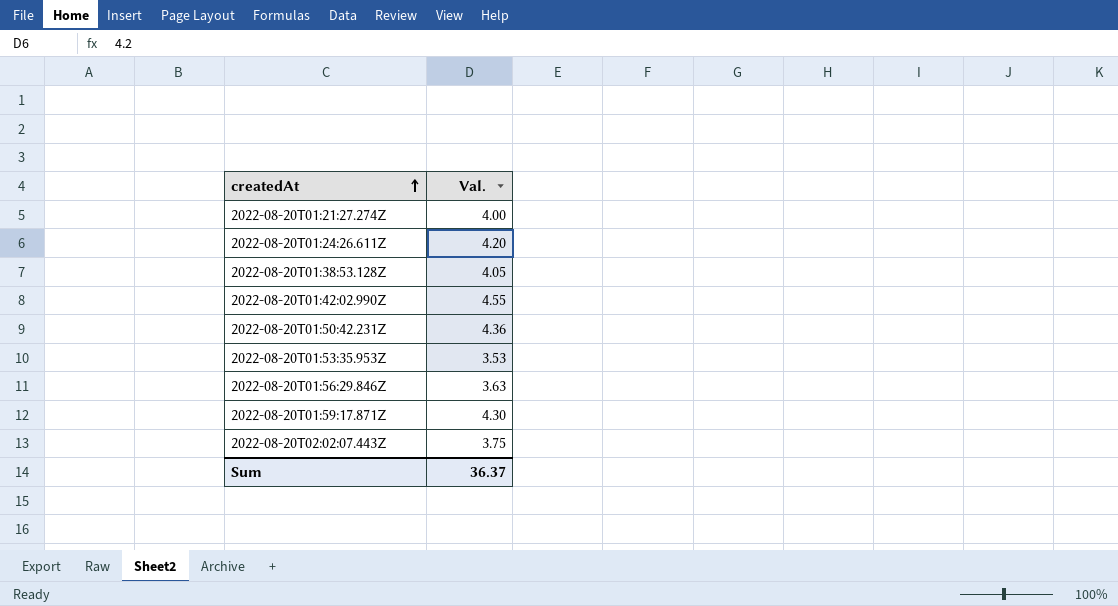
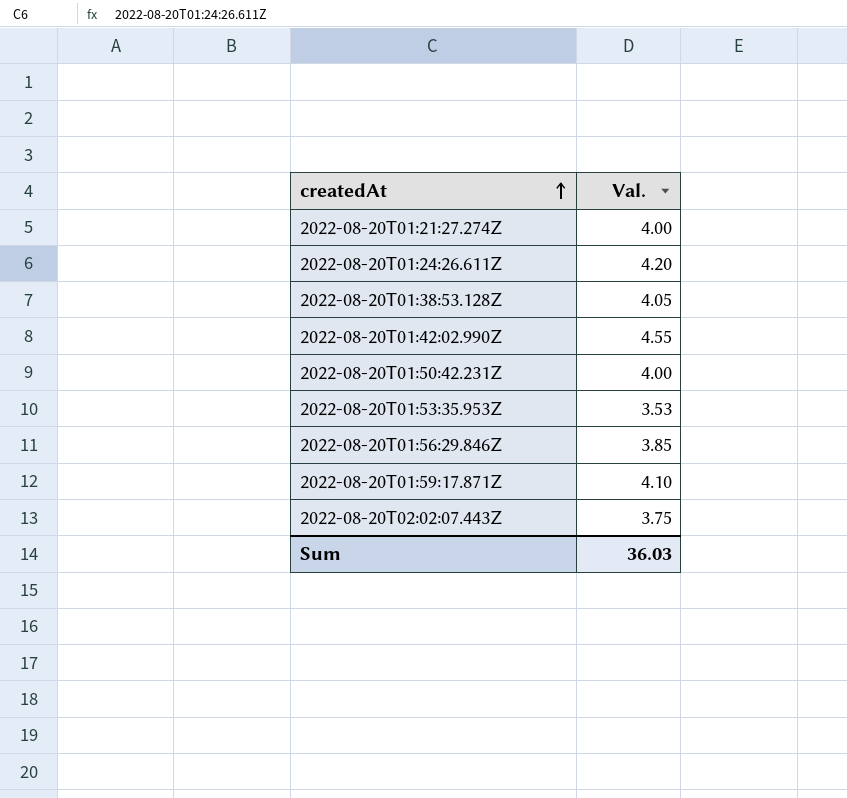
2022-08-20T01:50:42.231Z | Val.: 4.36 -> 4.00
2022-08-20T01:56:29.846Z | Val.: 3.63 -> 3.85
2022-08-20T01:59:17.871Z | Val.: 4.30 -> 4.10
Sum | Val.: 36.37 -> 36.03

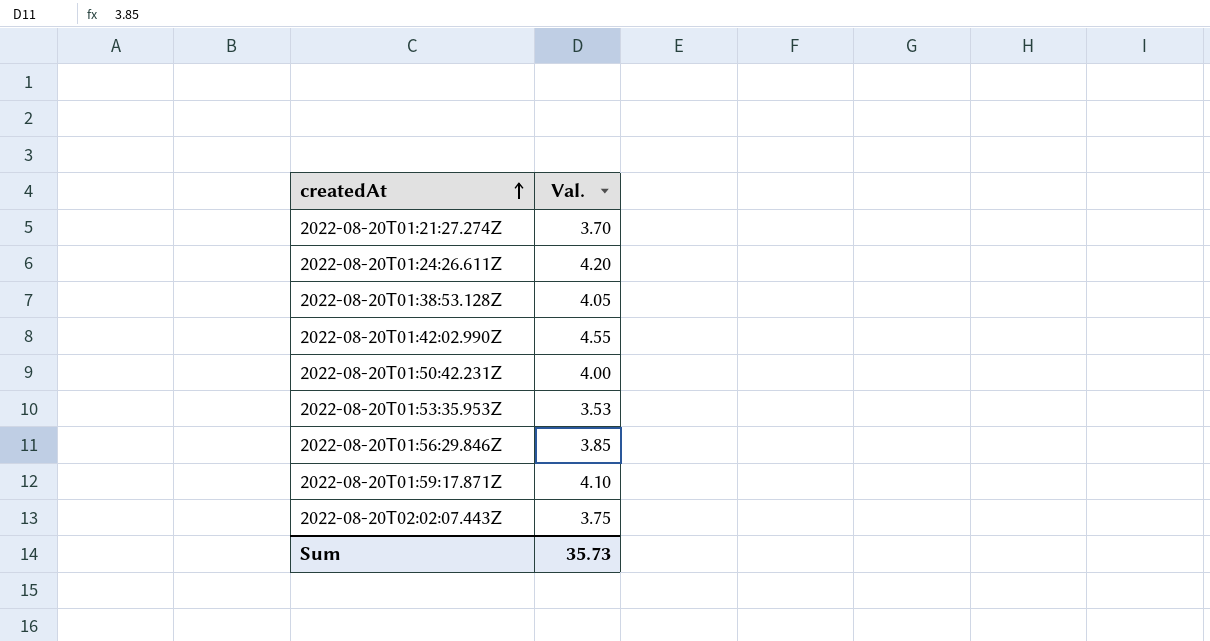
2022-08-20T01:21:27.274Z | Val.: 4.00 -> 3.70
Sum | Val.: 36.03 -> 35.73

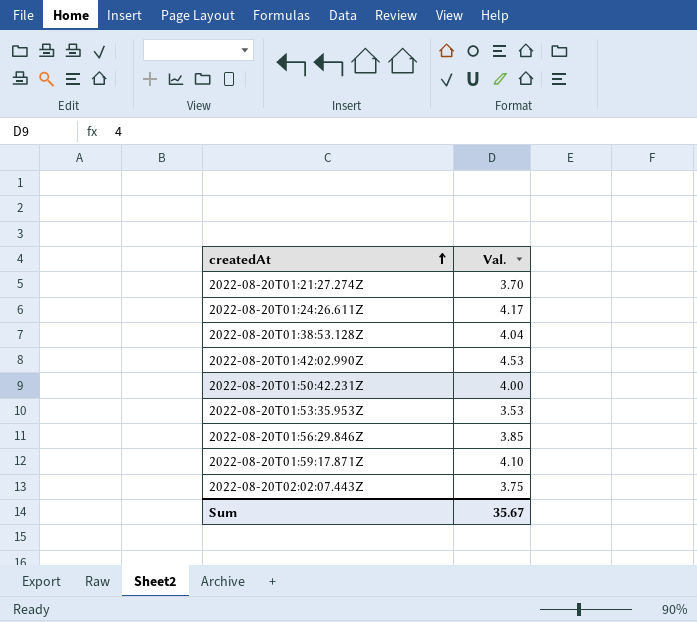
2022-08-20T01:24:26.611Z | Val.: 4.20 -> 4.17
2022-08-20T01:38:53.128Z | Val.: 4.05 -> 4.04
2022-08-20T01:42:02.990Z | Val.: 4.55 -> 4.53
Sum | Val.: 35.73 -> 35.67

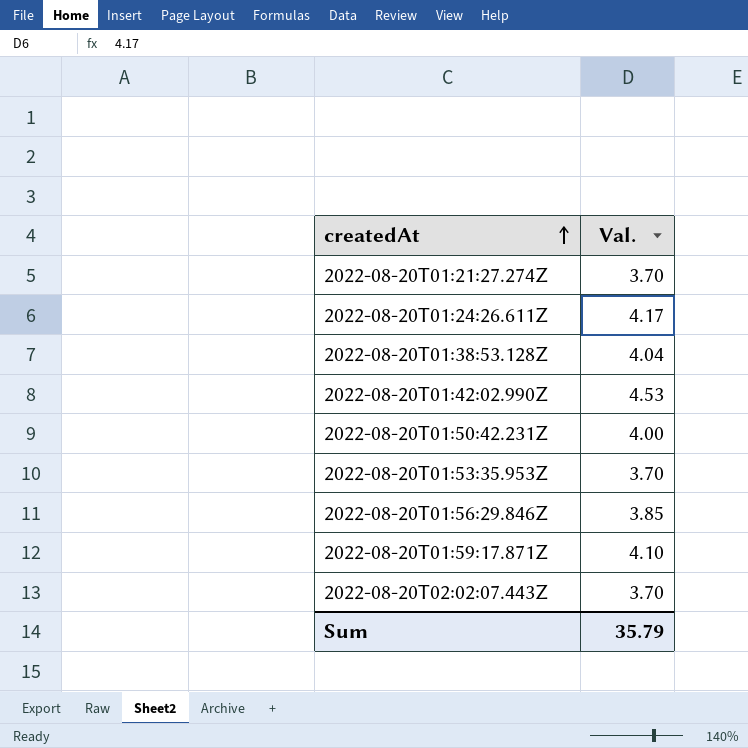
2022-08-20T01:53:35.953Z | Val.: 3.53 -> 3.70
2022-08-20T02:02:07.443Z | Val.: 3.75 -> 3.70
Sum | Val.: 35.67 -> 35.79

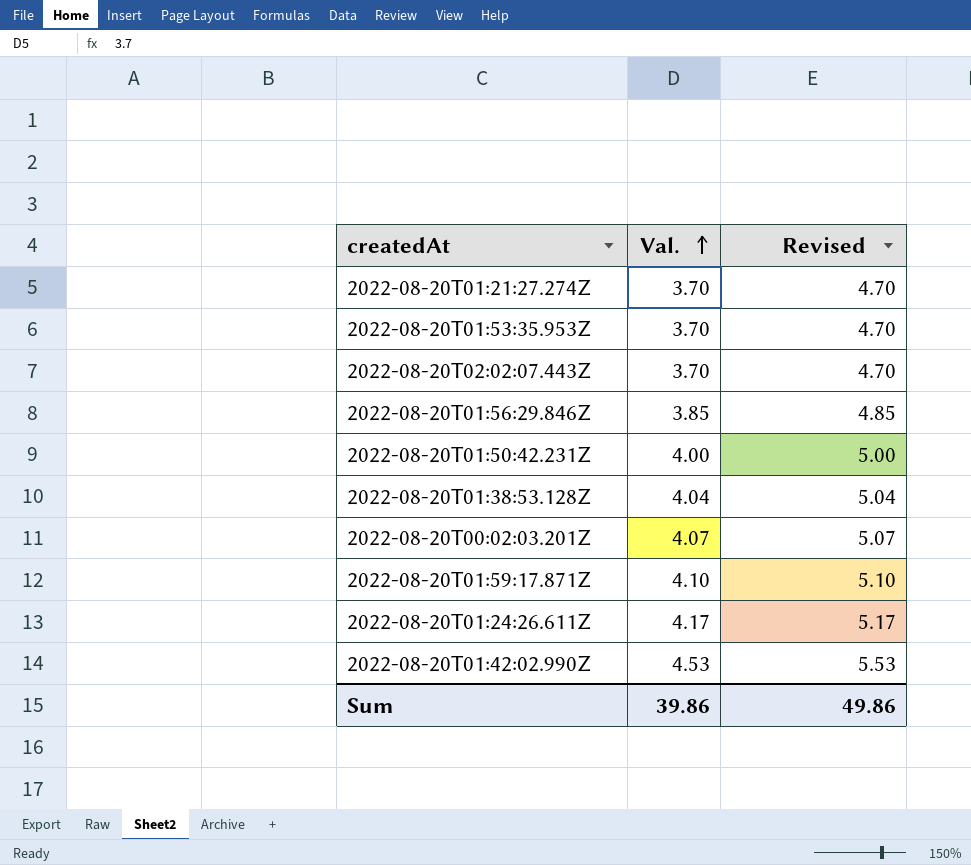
row order: createdAt ascending -> Val. ascending
column Revised | formula: none -> [Val.] + 1
row 2022-08-20T00:02:03.201Z: none -> 4.07 | 5.07
Sum | Val.: 35.79 -> 39.86

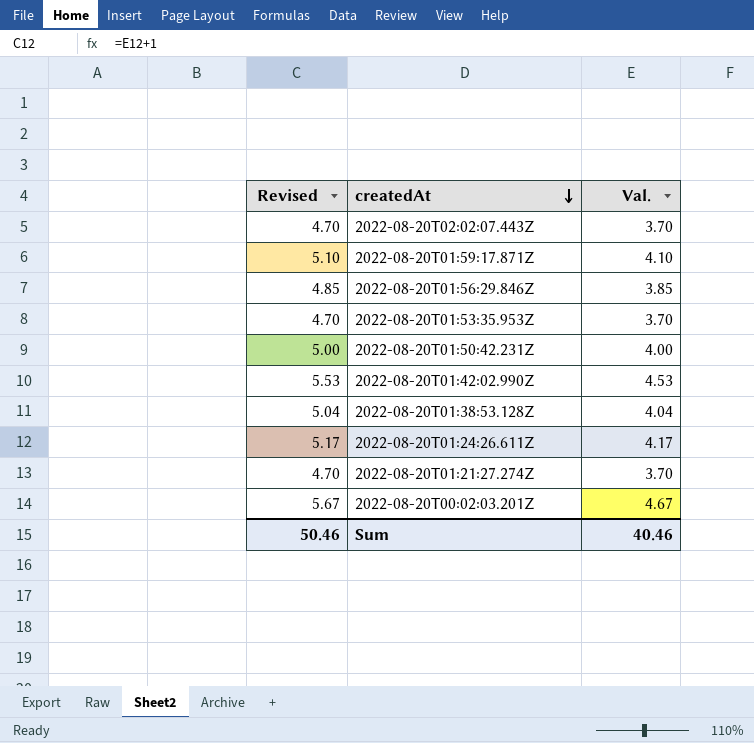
row order: Val. ascending -> createdAt descending
column Revised | position: 3 -> 1
2022-08-20T00:02:03.201Z | Revised: 5.07 -> 5.67
2022-08-20T00:02:03.201Z | Val.: 4.07 -> 4.67
Sum | Revised: 49.86 -> 50.46
Sum | Val.: 39.86 -> 40.46

